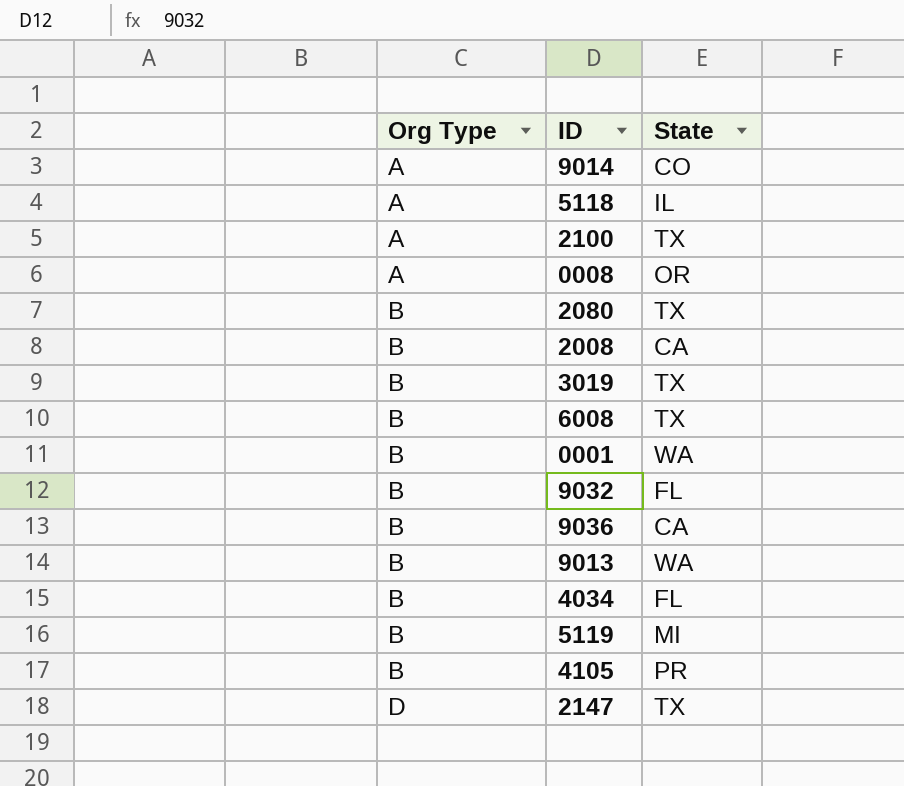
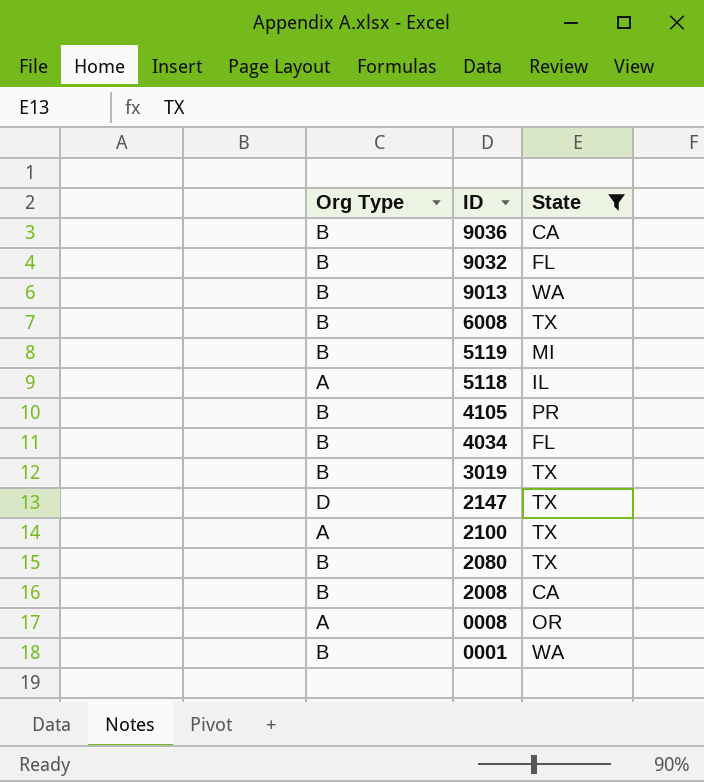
filter: none -> State != CO
row order: Org Type ascending -> ID descending

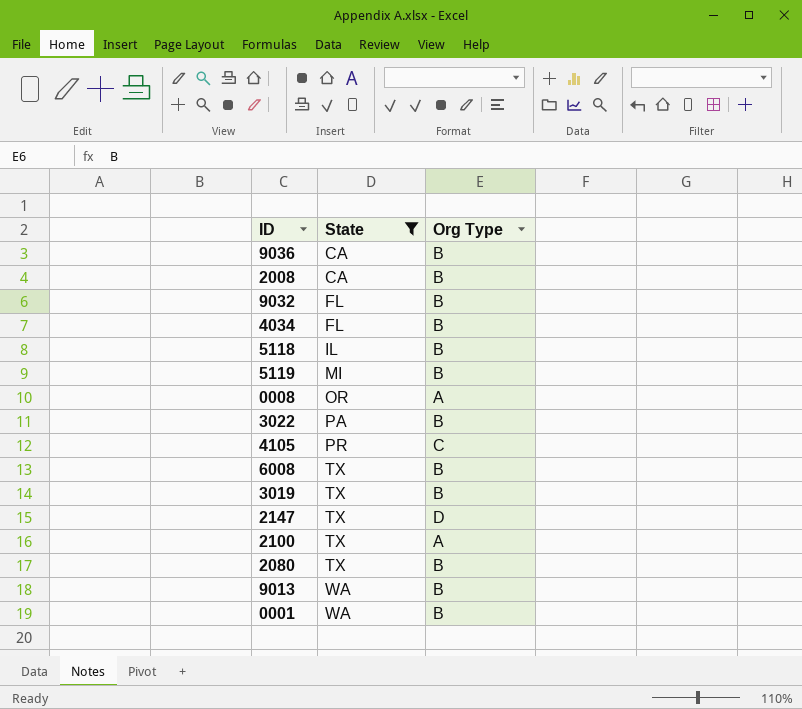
row order: ID descending -> State ascending
column Org Type | position: 1 -> 3
5118 | Org Type: A -> B
row 3022: none -> PA | B
4105 | Org Type: B -> C

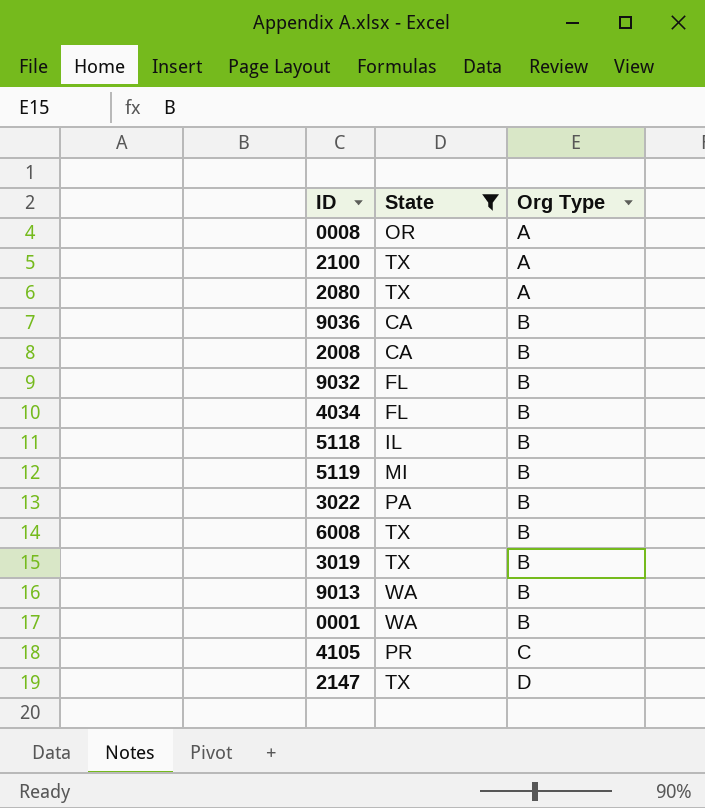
row order: State ascending -> Org Type ascending
2080 | Org Type: B -> A

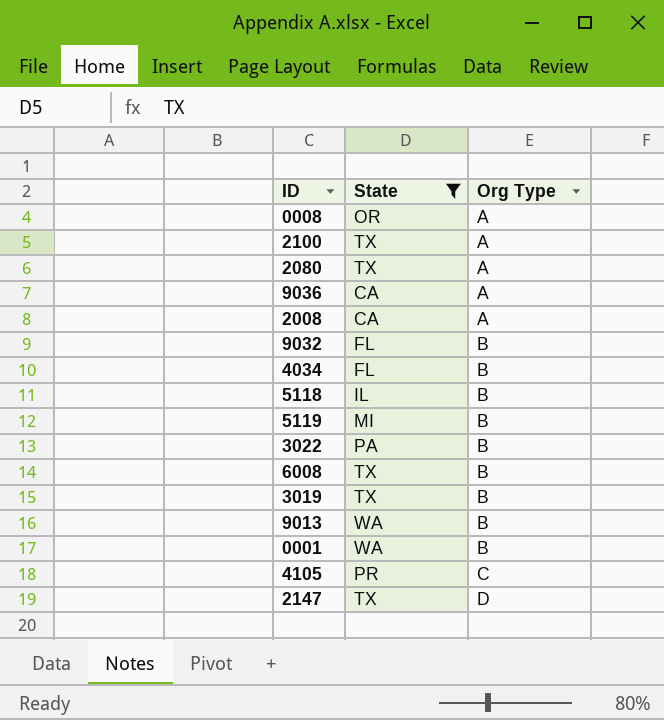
9036 | Org Type: B -> A
2008 | Org Type: B -> A

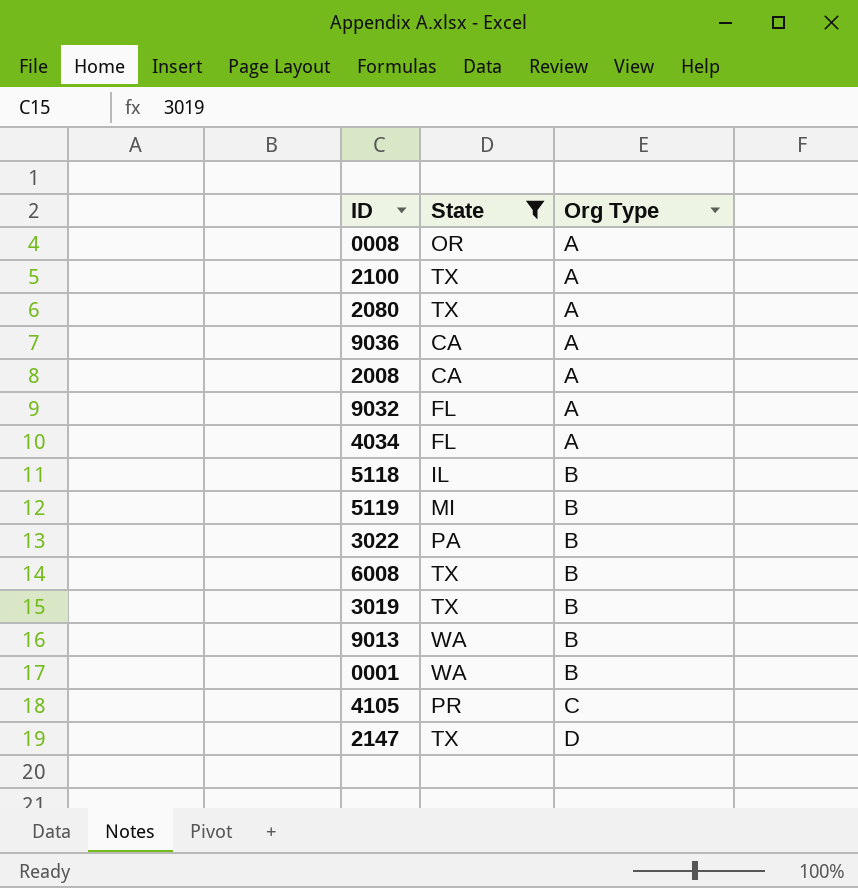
9032 | Org Type: B -> A
4034 | Org Type: B -> A

